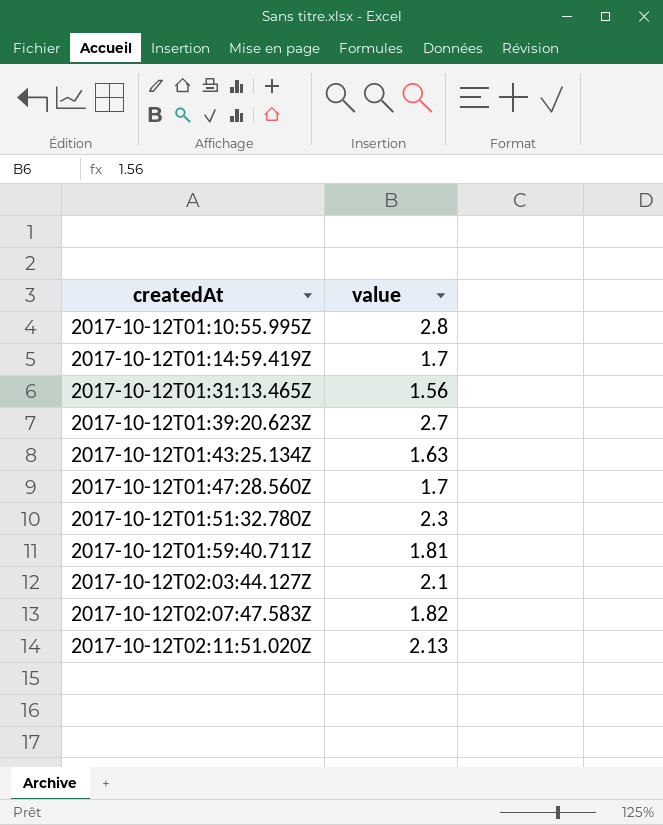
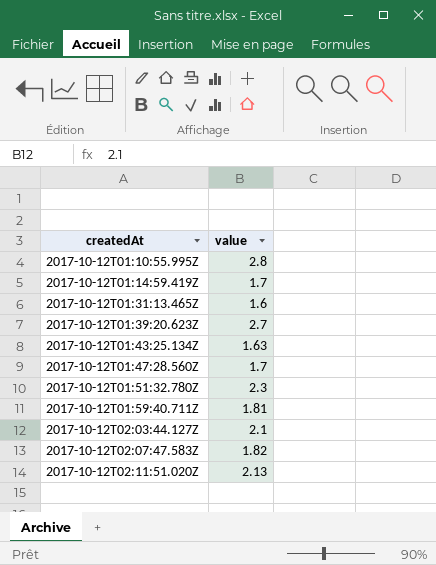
2017-10-12T01:31:13.465Z | value: 1.56 -> 1.6

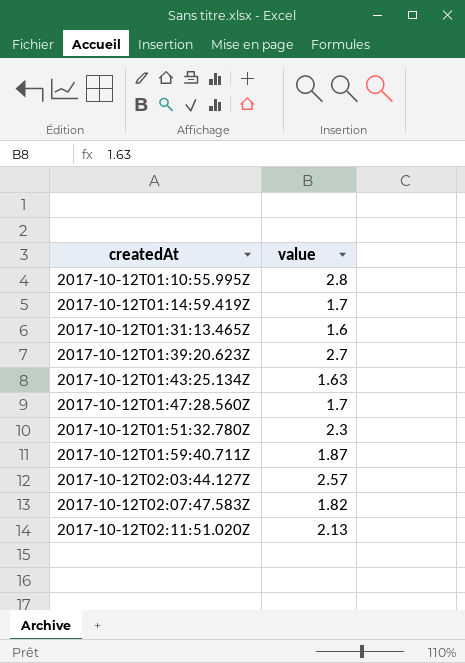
2017-10-12T01:59:40.711Z | value: 1.81 -> 1.87
2017-10-12T02:03:44.127Z | value: 2.1 -> 2.57

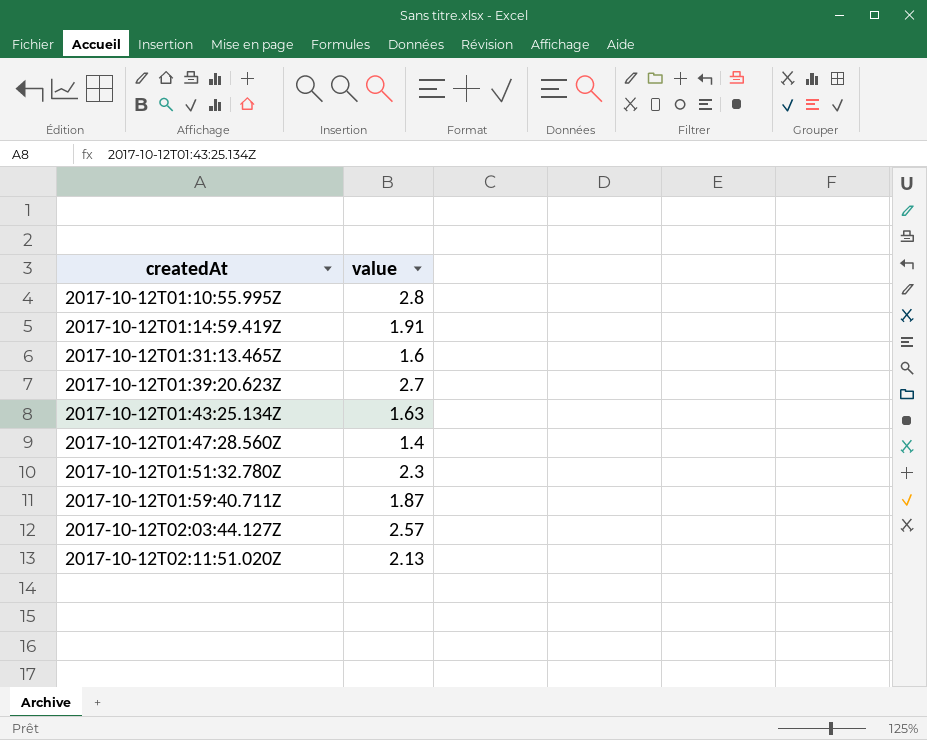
row 2017-10-12T02:07:47.583Z: 1.82 -> none
2017-10-12T01:14:59.419Z | value: 1.7 -> 1.91
2017-10-12T01:47:28.560Z | value: 1.7 -> 1.4

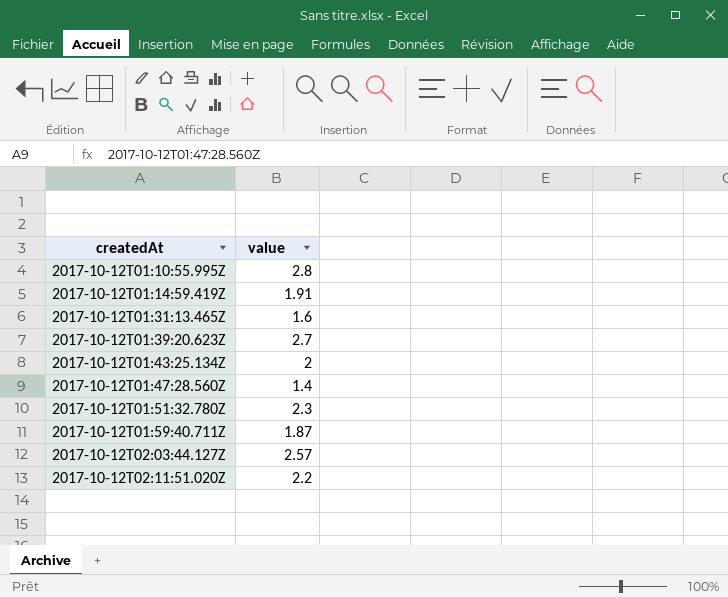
2017-10-12T01:43:25.134Z | value: 1.63 -> 2
2017-10-12T02:11:51.020Z | value: 2.13 -> 2.2

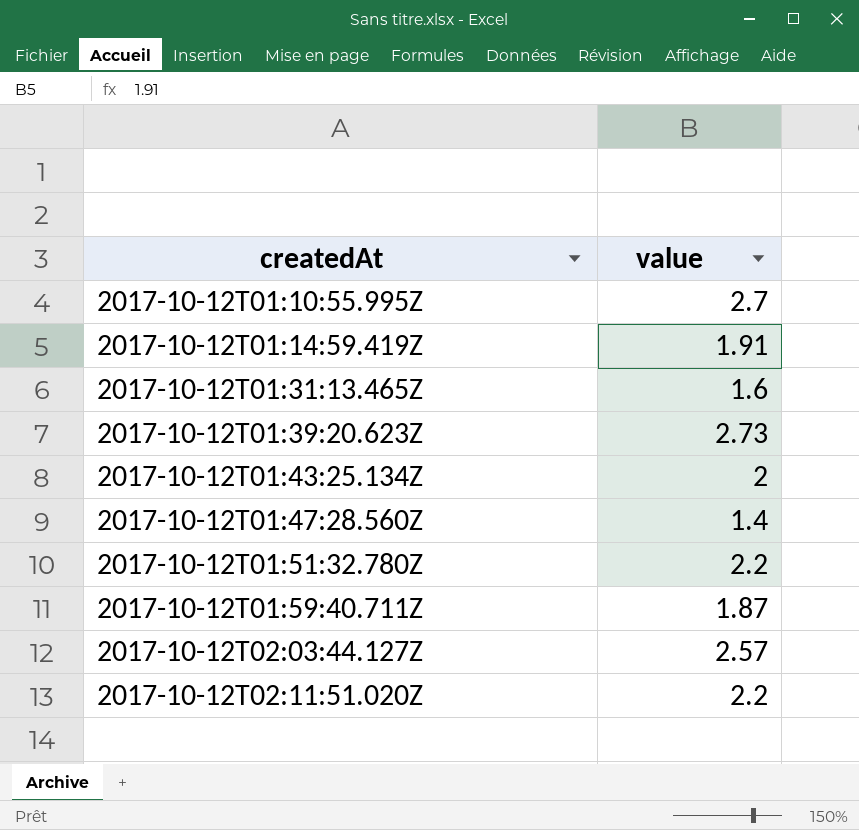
2017-10-12T01:10:55.995Z | value: 2.8 -> 2.7
2017-10-12T01:39:20.623Z | value: 2.7 -> 2.73
2017-10-12T01:51:32.780Z | value: 2.3 -> 2.2

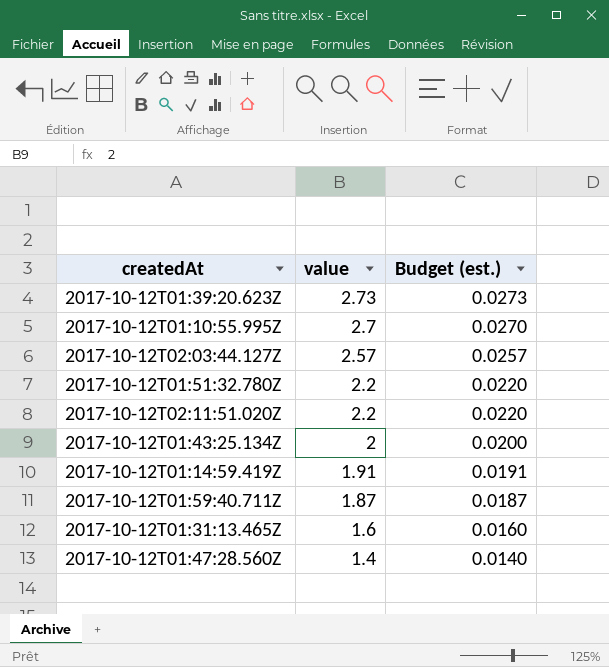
row order: createdAt ascending -> value descending
column Budget (est.) | formula: none -> [value] * 0.01

